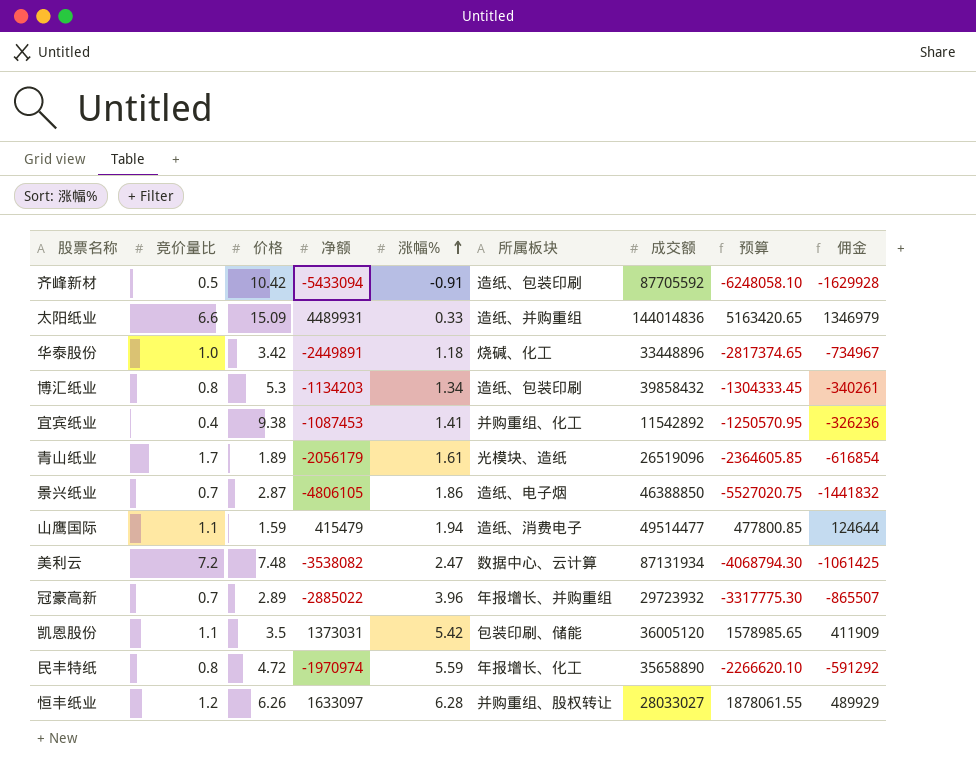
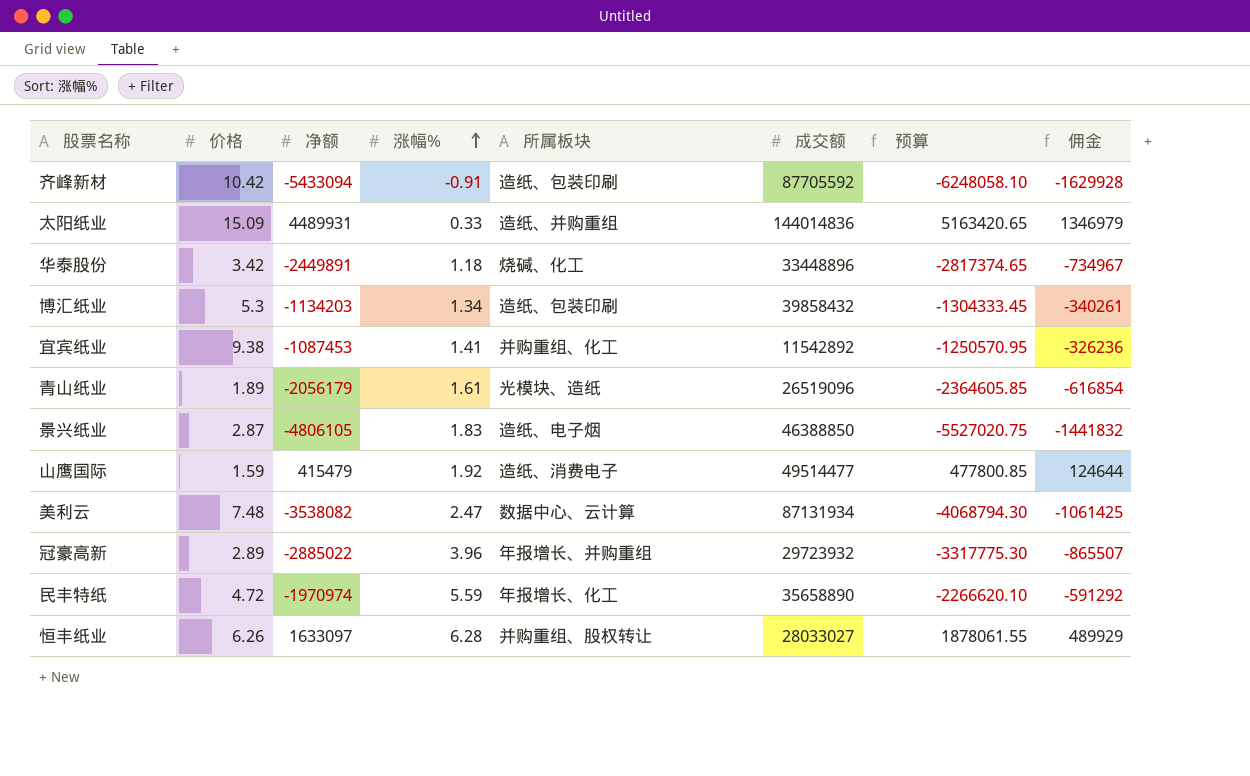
column 竞价量比 | position: 2 -> none
row 凯恩股份: 1.1 | 3.5 | 1373031 | 5.42 | 包装印刷、储能 | 36005120 | 1578985.65 | 411909 -> none
景兴纸业 | 涨幅%: 1.86 -> 1.83
山鹰国际 | 涨幅%: 1.94 -> 1.92

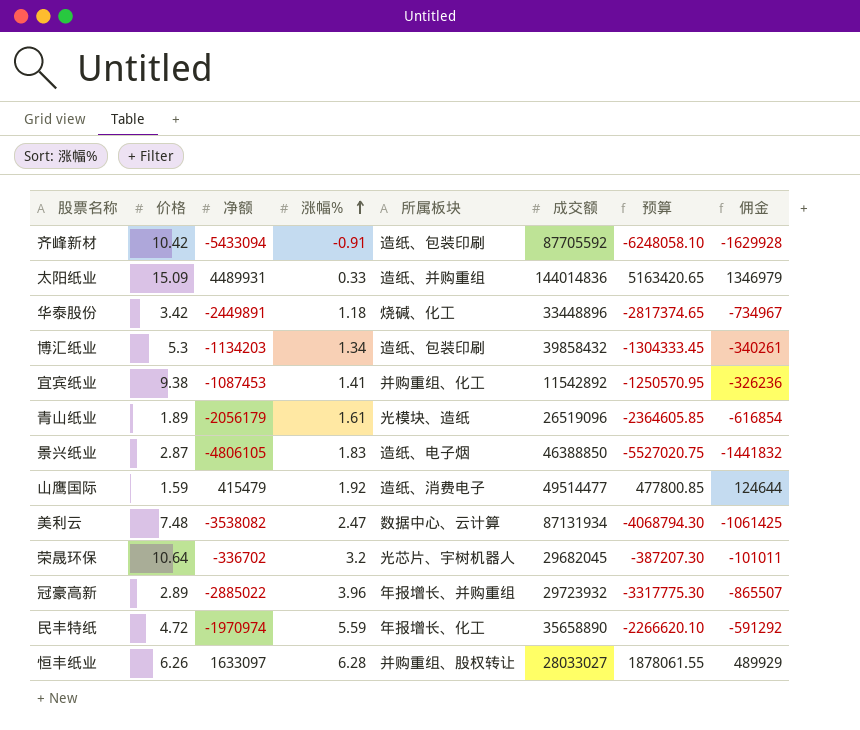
row 荣晟环保: none -> 10.64 | -336702 | 3.2 | 光芯片、宇树机器人 | 29682045 | -387207.30 | -101011

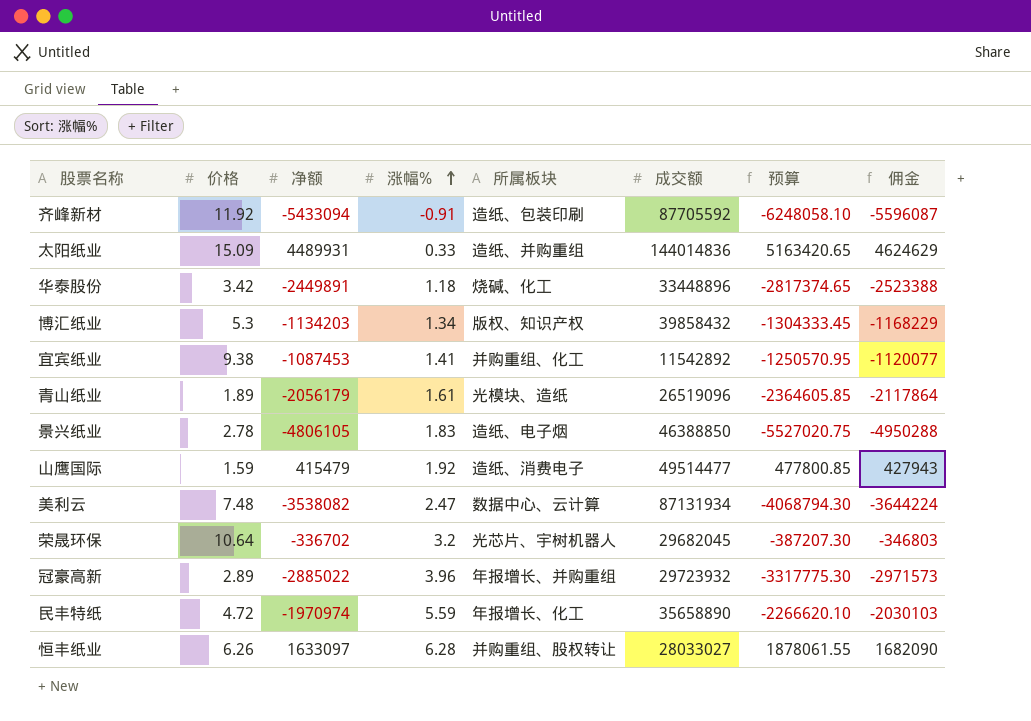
column 佣金 | formula: [净额] * 0.3 -> [净额] * 1.03
齐峰新材 | 价格: 10.42 -> 11.92
博汇纸业 | 所属板块: 造纸、包装印刷 -> 版权、知识产权
景兴纸业 | 价格: 2.87 -> 2.78

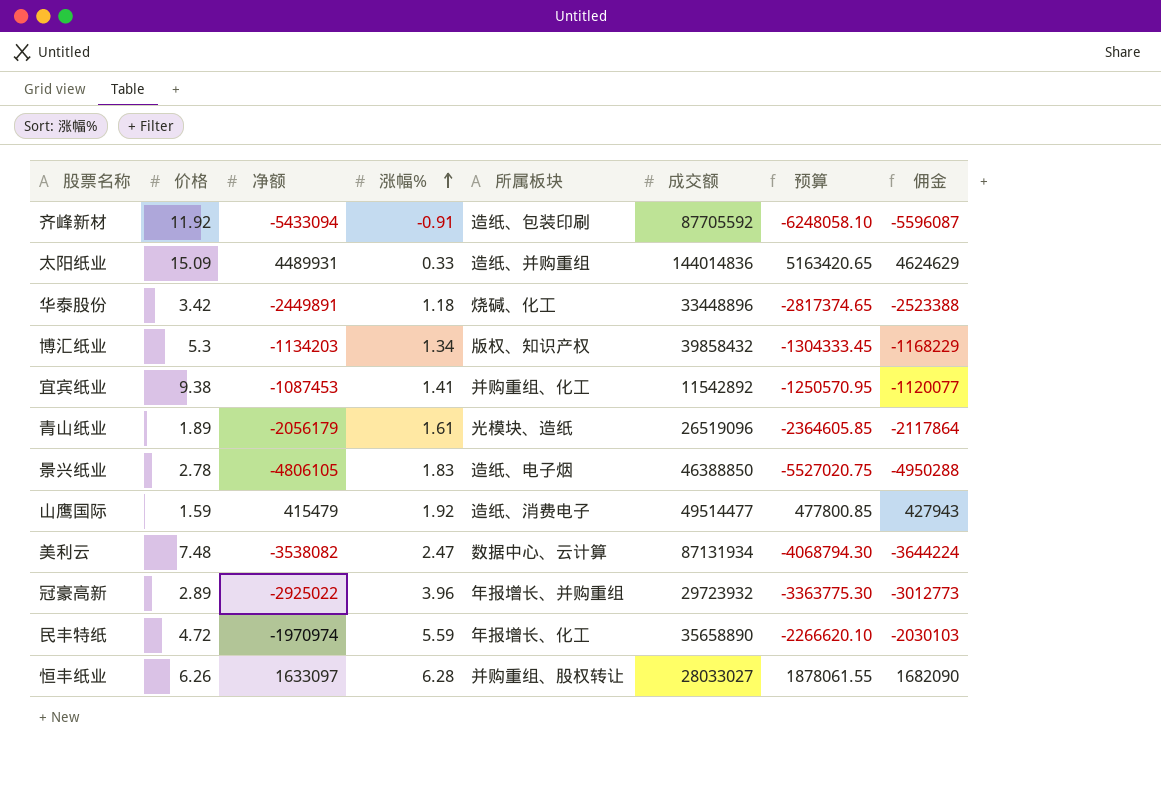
row 荣晟环保: 10.64 | -336702 | 3.2 | 光芯片、宇树机器人 | 29682045 | -387207.30 | -346803 -> none
冠豪高新 | 净额: -2885022 -> -2925022
冠豪高新 | 预算: -3317775.30 -> -3363775.30
冠豪高新 | 佣金: -2971573 -> -3012773

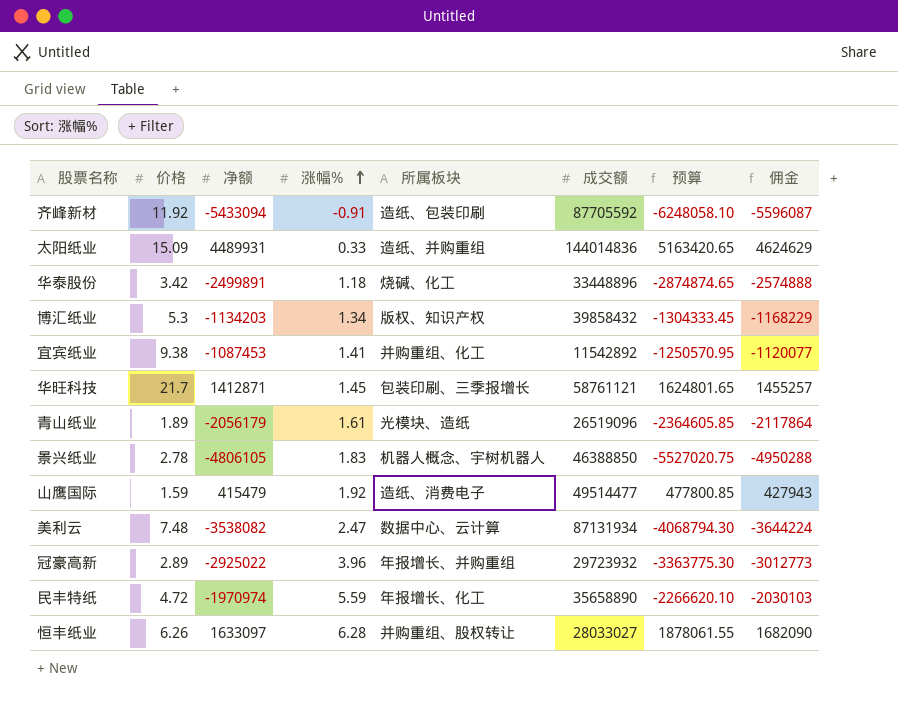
华泰股份 | 净额: -2449891 -> -2499891
华泰股份 | 预算: -2817374.65 -> -2874874.65
华泰股份 | 佣金: -2523388 -> -2574888
row 华旺科技: none -> 21.7 | 1412871 | 1.45 | 包装印刷、三季报增长 | 58761121 | 1624801.65 | 1455257
景兴纸业 | 所属板块: 造纸、电子烟 -> 机器人概念、宇树机器人

